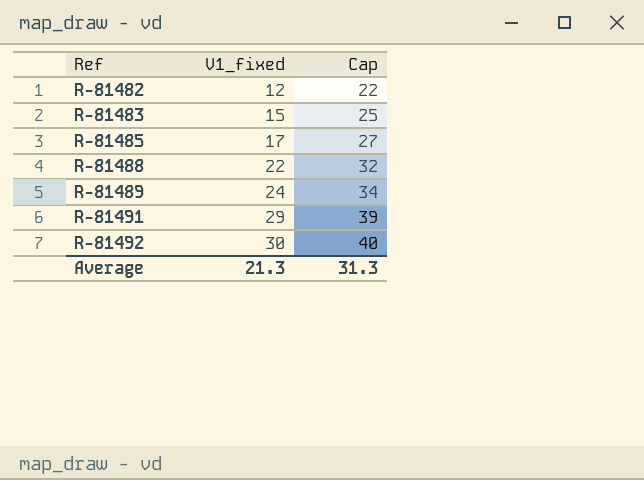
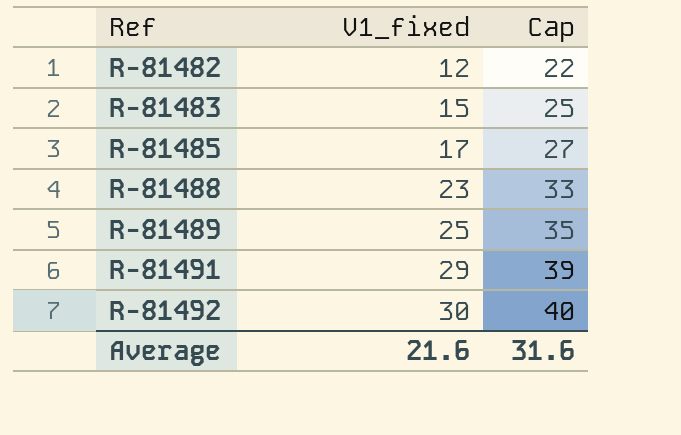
R-81488 | V1_fixed: 22 -> 23
R-81488 | Cap: 32 -> 33
R-81489 | V1_fixed: 24 -> 25
R-81489 | Cap: 34 -> 35
Average | V1_fixed: 21.3 -> 21.6
Average | Cap: 31.3 -> 31.6

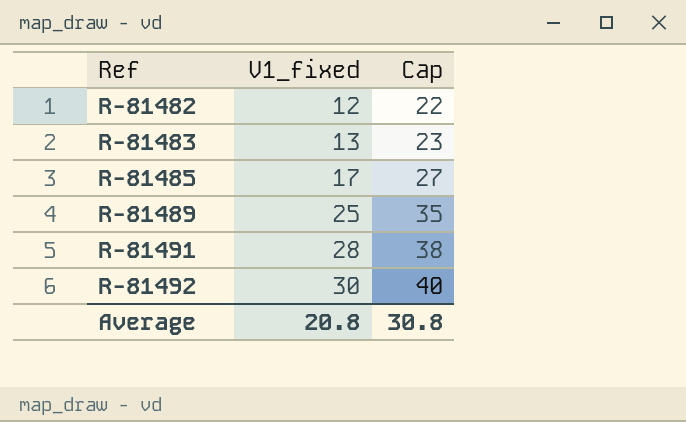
row R-81488: 23 | 33 -> none
R-81483 | V1_fixed: 15 -> 13
R-81483 | Cap: 25 -> 23
R-81491 | V1_fixed: 29 -> 28
R-81491 | Cap: 39 -> 38
Average | V1_fixed: 21.6 -> 20.8
Average | Cap: 31.6 -> 30.8

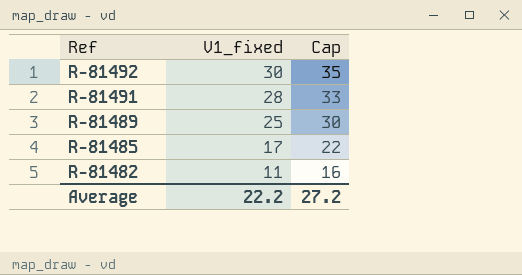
row order: Ref ascending -> Ref descending
column Cap | formula: [V1_fixed] + 10 -> [V1_fixed] + 5
row R-81483: 13 | 23 -> none
R-81482 | V1_fixed: 12 -> 11
Average | V1_fixed: 20.8 -> 22.2
Average | Cap: 30.8 -> 27.2

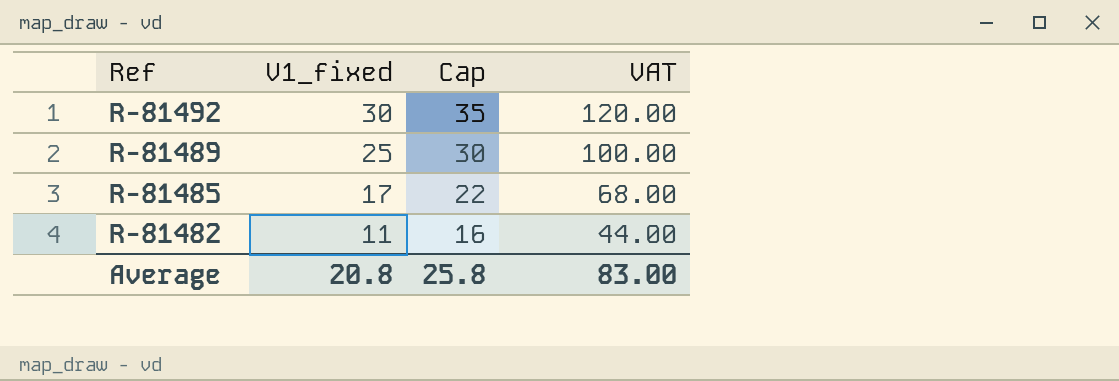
column VAT | formula: none -> [V1_fixed] * 4
row R-81491: 28 | 33 -> none
Average | V1_fixed: 22.2 -> 20.8
Average | Cap: 27.2 -> 25.8

